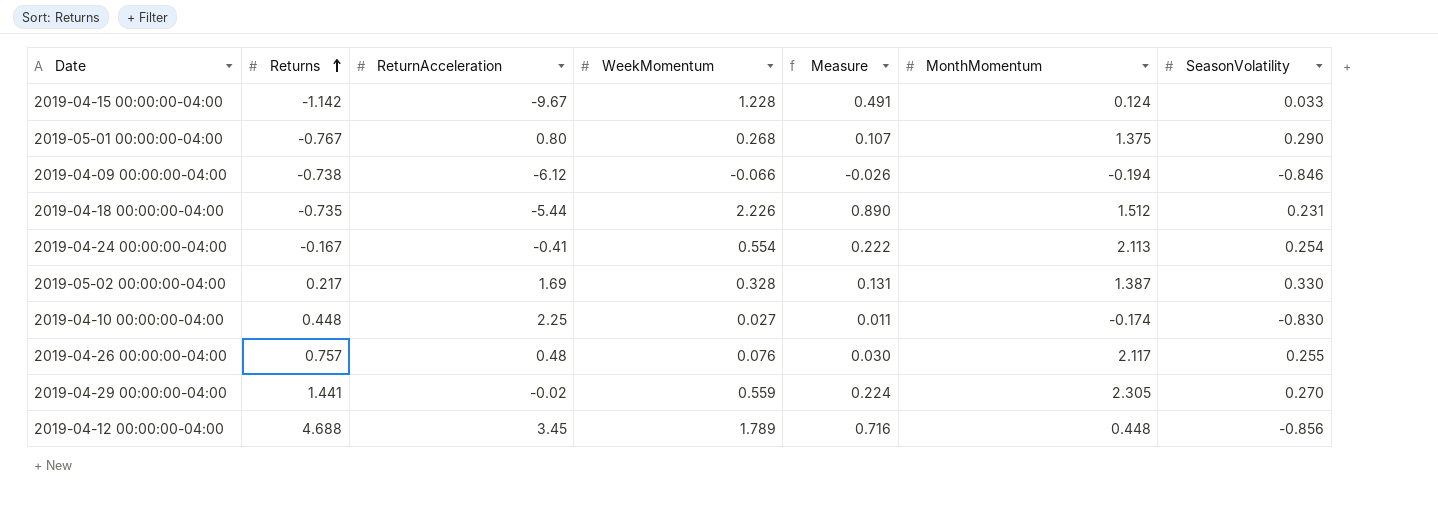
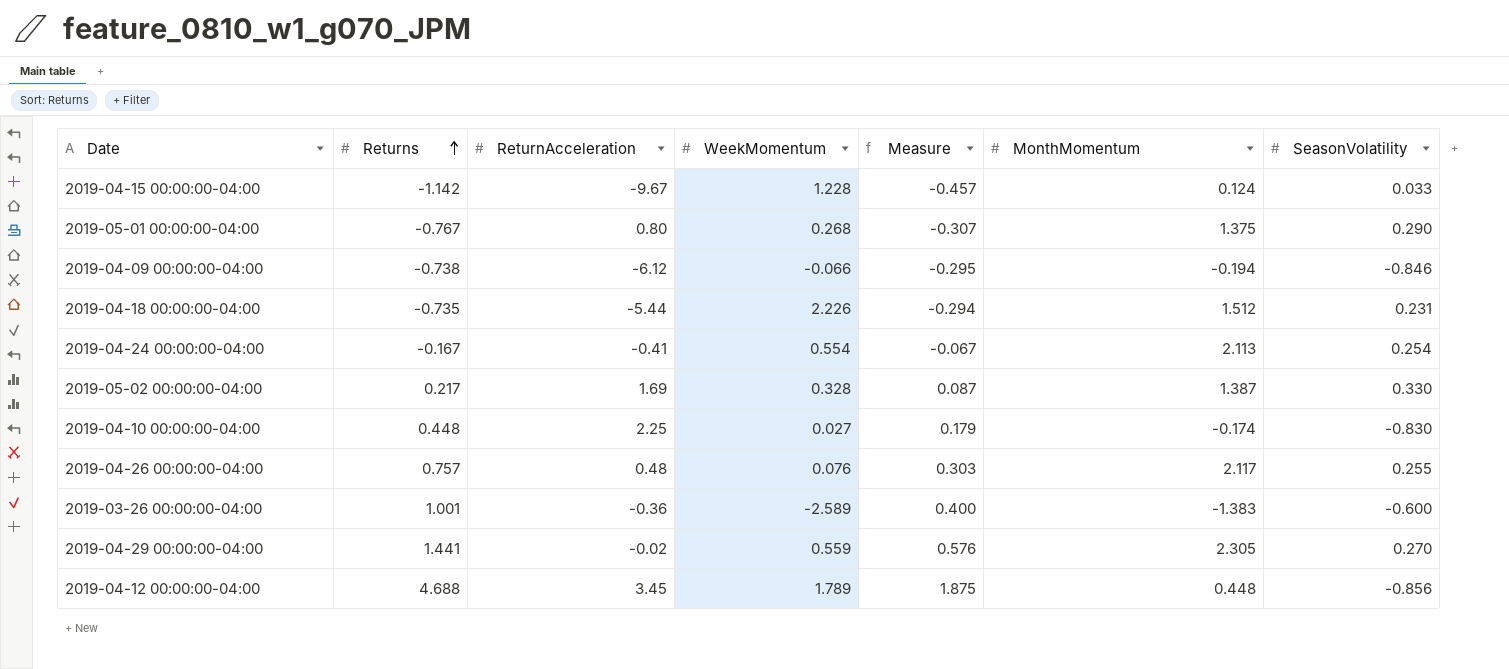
column Measure | formula: [WeekMomentum] * 0.4 -> [Returns] * 0.4
row 2019-03-26 00:00:00-04:00: none -> 1.001 | -0.36 | -2.589 | 0.400 | -1.383 | -0.600

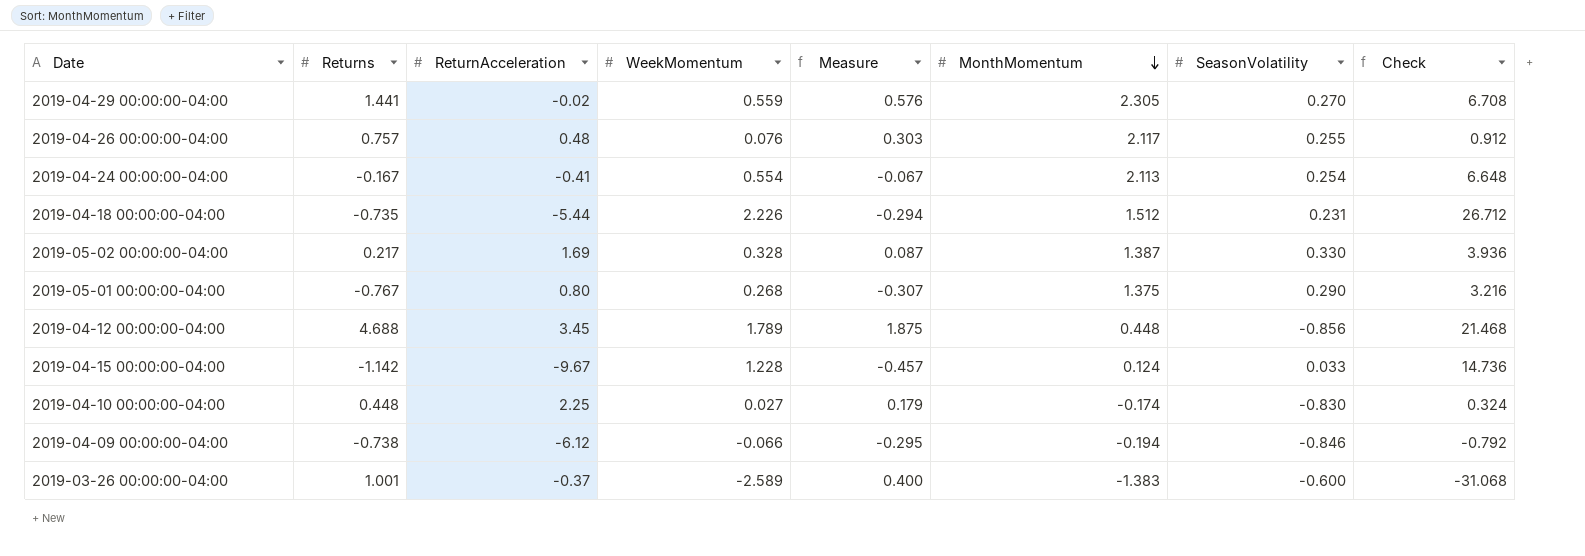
row order: Returns ascending -> MonthMomentum descending
column Check | formula: none -> [WeekMomentum] * 12
2019-03-26 00:00:00-04:00 | ReturnAcceleration: -0.36 -> -0.37

